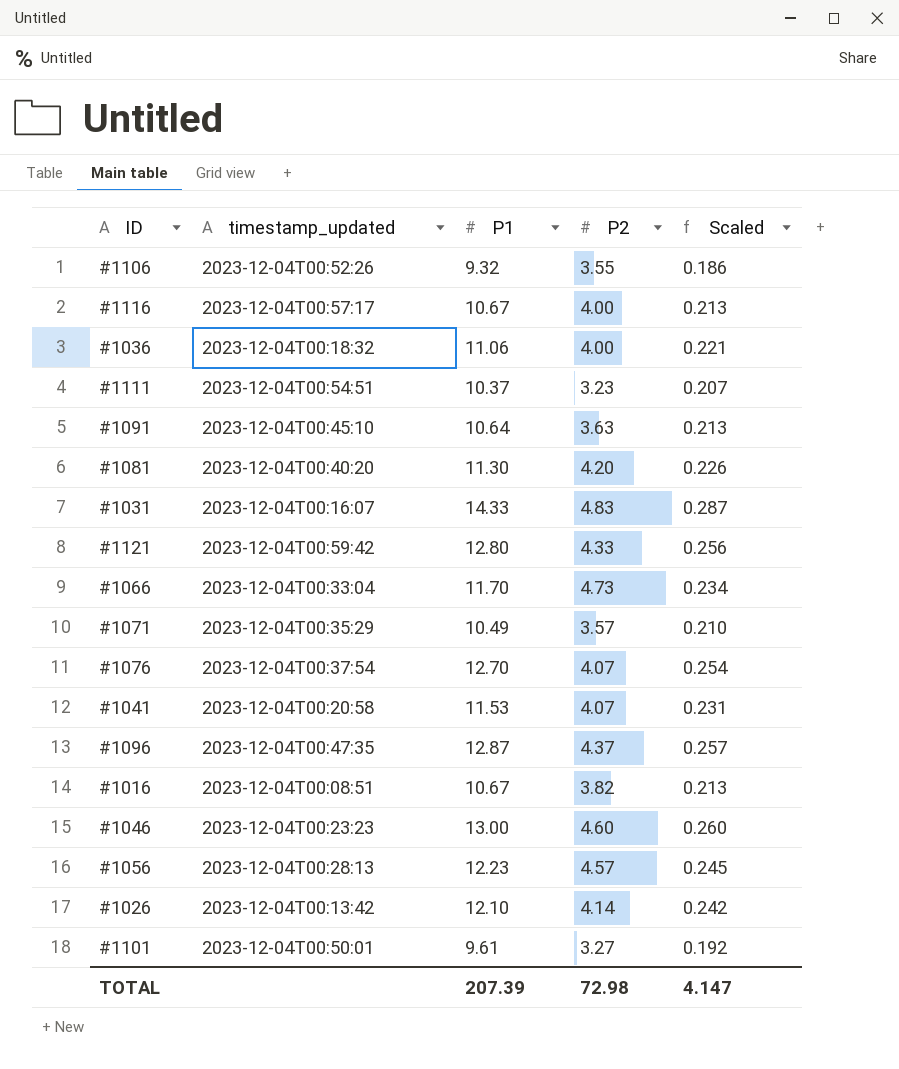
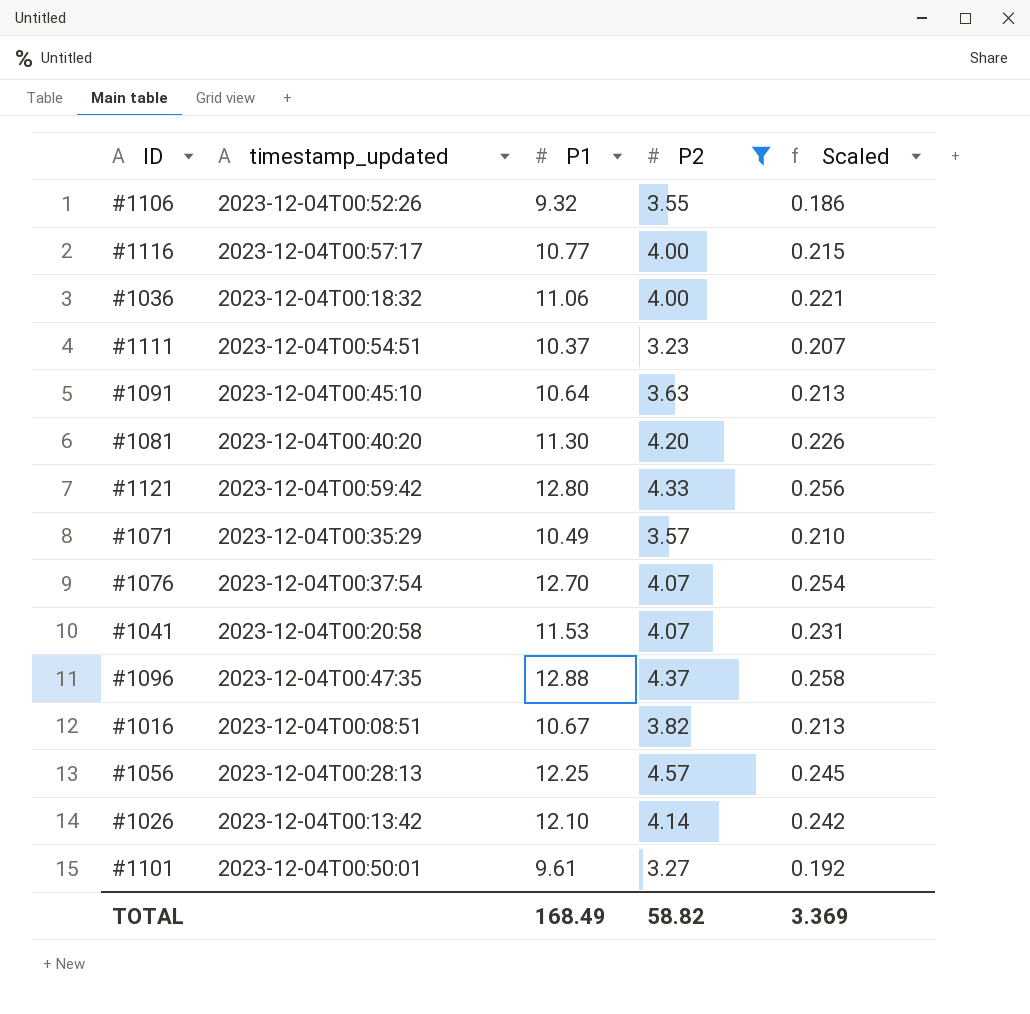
filter: none -> P2 <= 4.57
#1116 | P1: 10.67 -> 10.77
#1116 | Scaled: 0.213 -> 0.215
#1096 | P1: 12.87 -> 12.88
#1096 | Scaled: 0.257 -> 0.258
#1056 | P1: 12.23 -> 12.25
TOTAL | P1: 207.39 -> 168.49
TOTAL | P2: 72.98 -> 58.82
TOTAL | Scaled: 4.147 -> 3.369

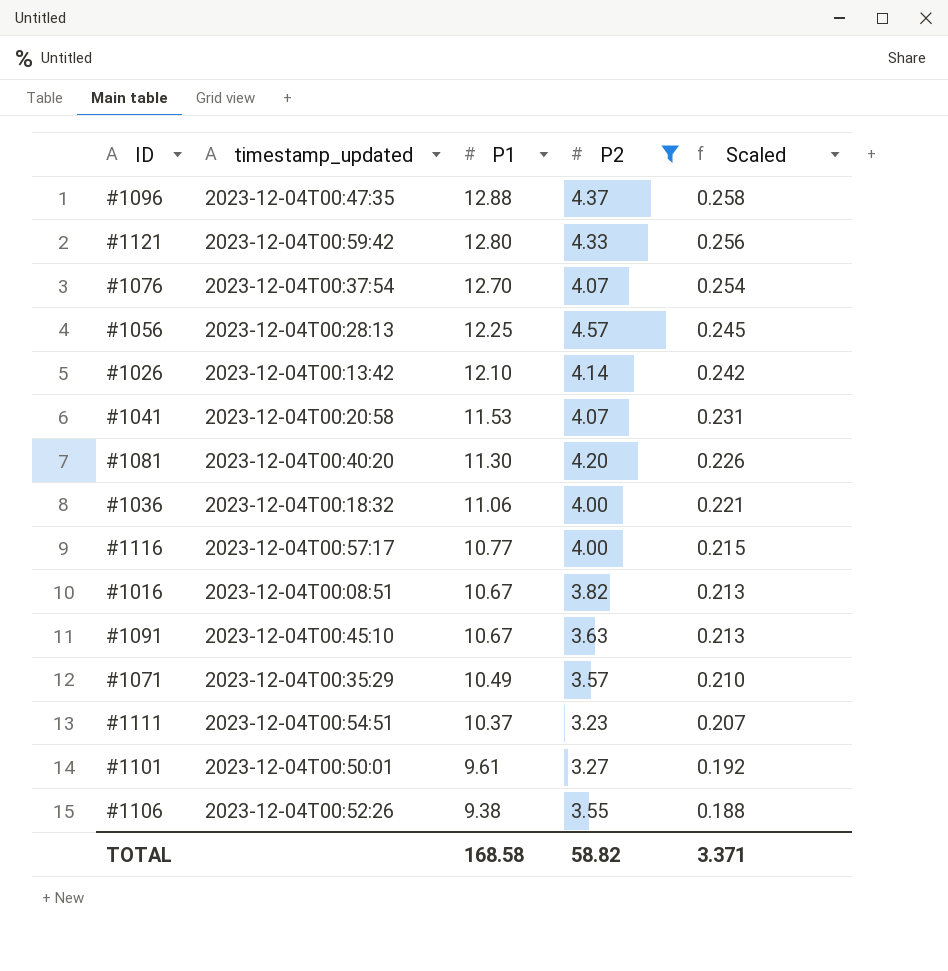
row order: none -> P1 descending
#1091 | P1: 10.64 -> 10.67
#1106 | P1: 9.32 -> 9.38
#1106 | Scaled: 0.186 -> 0.188
TOTAL | P1: 168.49 -> 168.58
TOTAL | Scaled: 3.369 -> 3.371

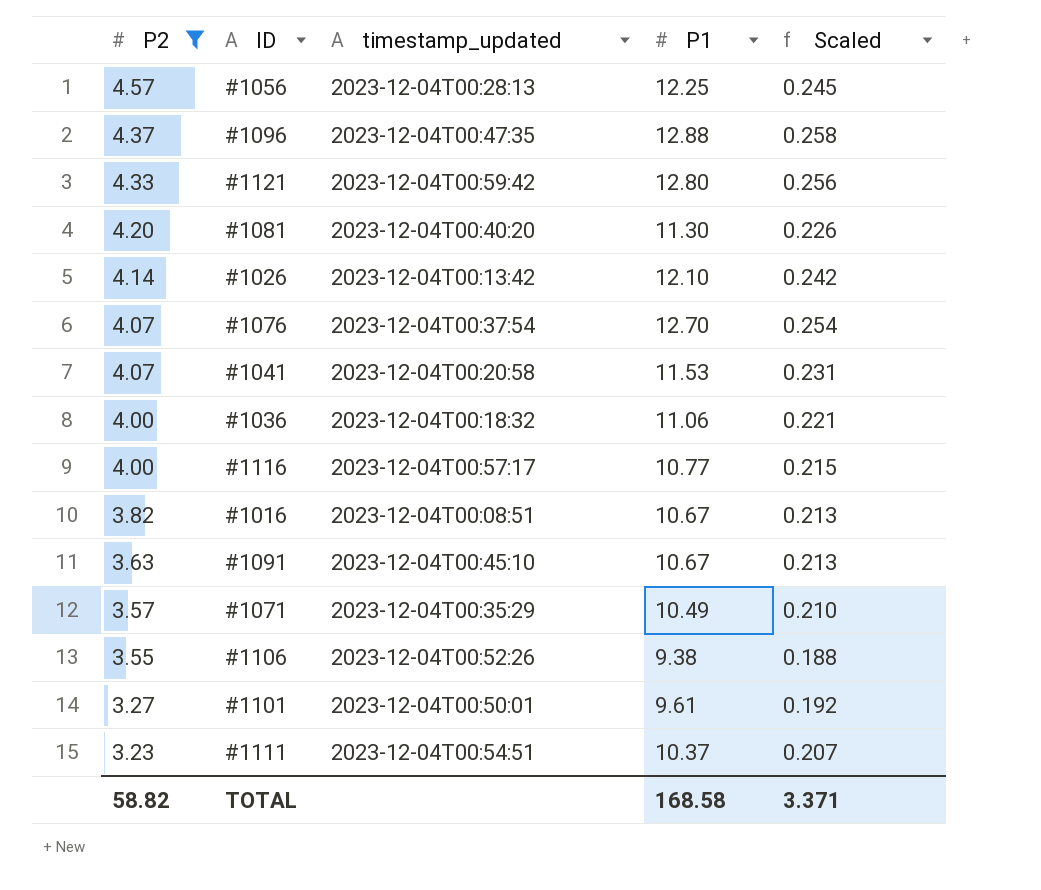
row order: P1 descending -> P2 descending
column P2 | position: 4 -> 1

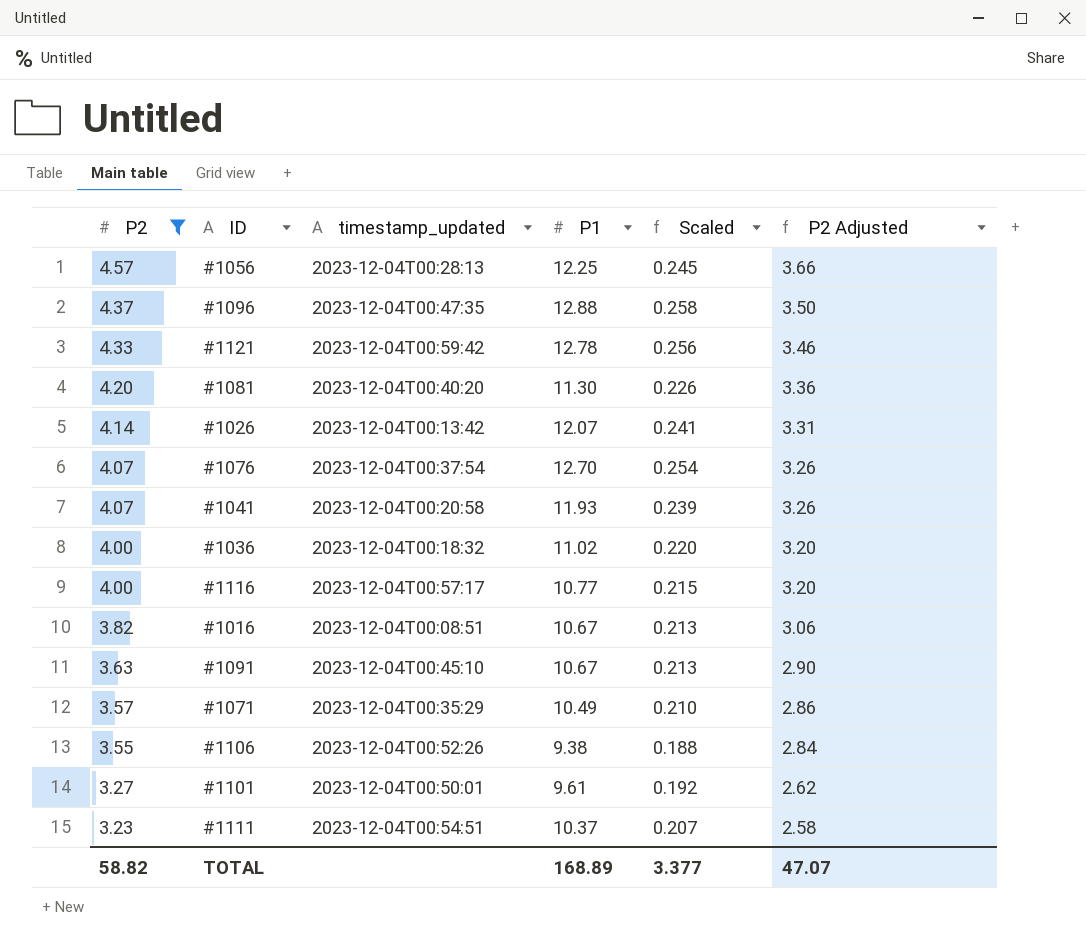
column P2 Adjusted | formula: none -> [P2] * 0.8
#1121 | P1: 12.80 -> 12.78
#1026 | P1: 12.10 -> 12.07
#1026 | Scaled: 0.242 -> 0.241
#1041 | P1: 11.53 -> 11.93
#1041 | Scaled: 0.231 -> 0.239
#1036 | P1: 11.06 -> 11.02
#1036 | Scaled: 0.221 -> 0.220
TOTAL | P1: 168.58 -> 168.89
TOTAL | Scaled: 3.371 -> 3.377

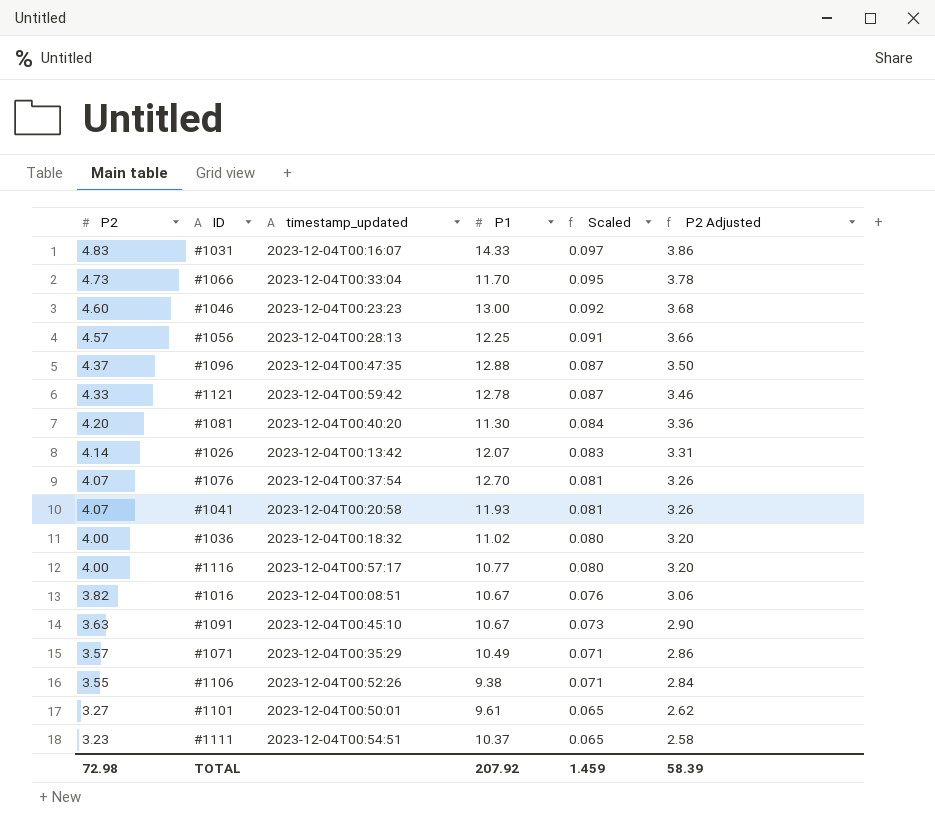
filter: P2 <= 4.57 -> none
column Scaled | formula: [P1] * 0.02 -> [P2] * 0.02
TOTAL | P2: 58.82 -> 72.98
TOTAL | P1: 168.89 -> 207.92
TOTAL | Scaled: 3.377 -> 1.459
TOTAL | P2 Adjusted: 47.07 -> 58.39

